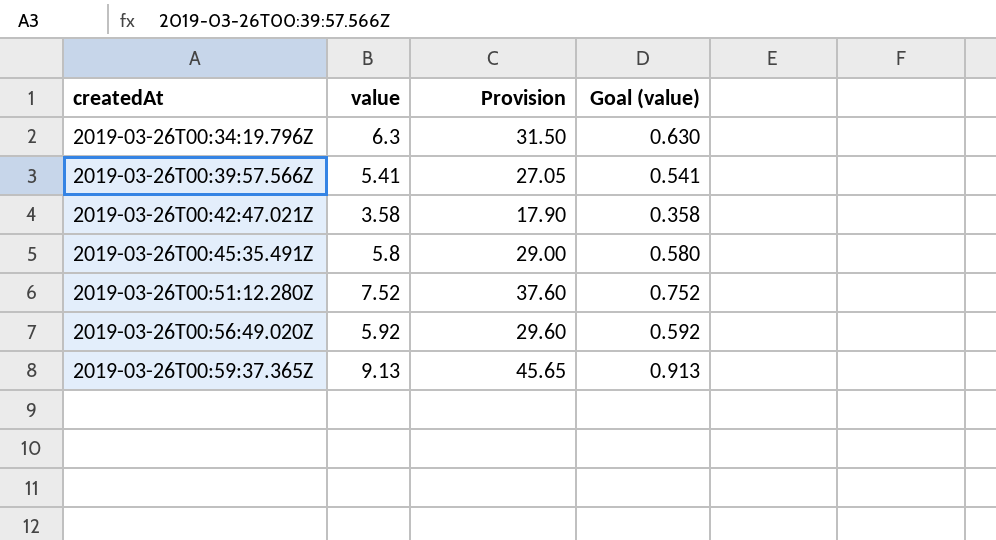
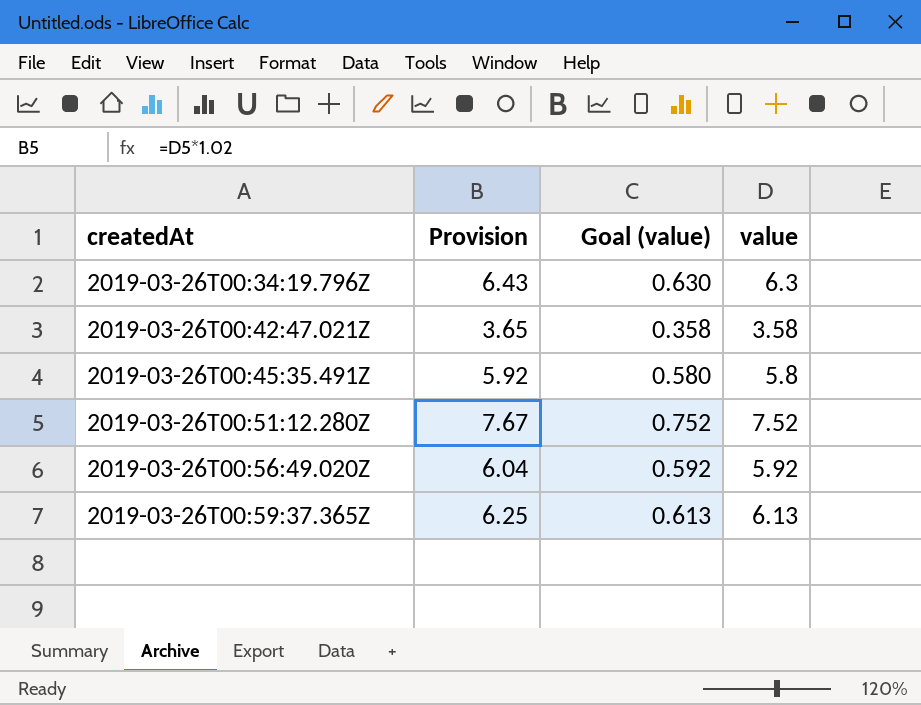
column Provision | formula: [value] * 5 -> [value] * 1.02
column value | position: 2 -> 4
row 2019-03-26T00:39:57.566Z: 5.41 | 27.05 | 0.541 -> none
2019-03-26T00:59:37.365Z | Goal (value): 0.913 -> 0.613
2019-03-26T00:59:37.365Z | value: 9.13 -> 6.13

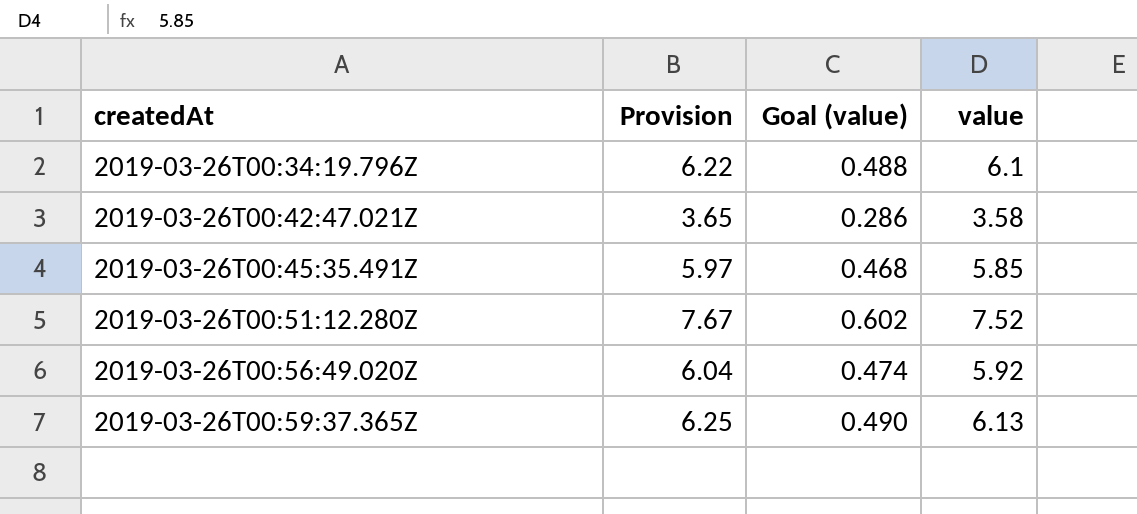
column Goal (value) | formula: [value] * 0.1 -> [value] * 0.08
2019-03-26T00:34:19.796Z | Provision: 6.43 -> 6.22
2019-03-26T00:34:19.796Z | value: 6.3 -> 6.1
2019-03-26T00:45:35.491Z | Provision: 5.92 -> 5.97
2019-03-26T00:45:35.491Z | value: 5.8 -> 5.85

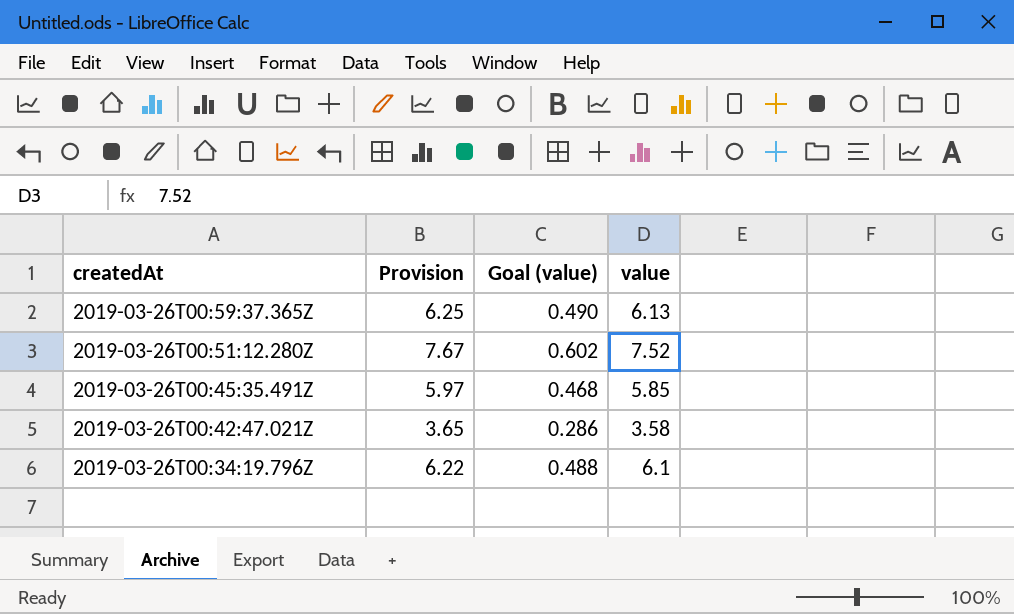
row order: createdAt ascending -> createdAt descending
row 2019-03-26T00:56:49.020Z: 6.04 | 0.474 | 5.92 -> none

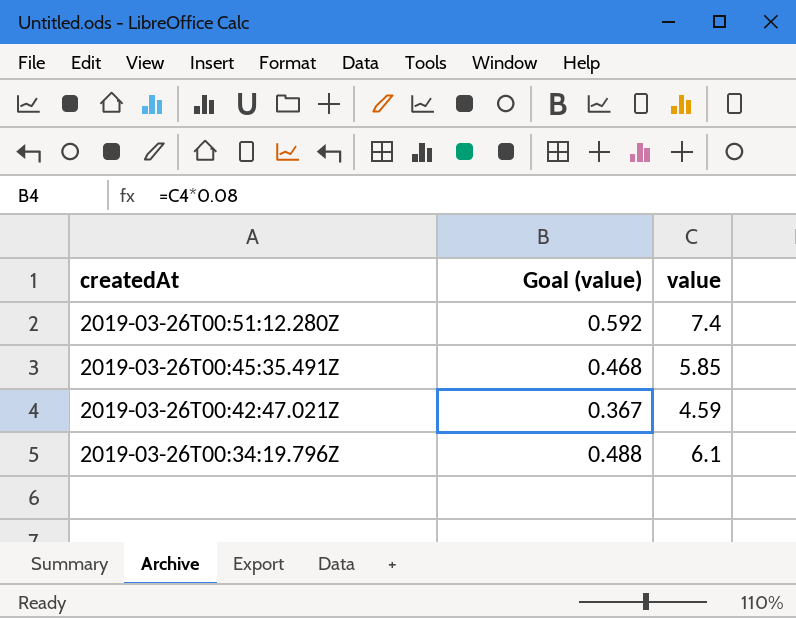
column Provision | formula: [value] * 1.02 -> none
row 2019-03-26T00:59:37.365Z: 6.25 | 0.490 | 6.13 -> none
2019-03-26T00:51:12.280Z | Goal (value): 0.602 -> 0.592
2019-03-26T00:51:12.280Z | value: 7.52 -> 7.4
2019-03-26T00:42:47.021Z | Goal (value): 0.286 -> 0.367
2019-03-26T00:42:47.021Z | value: 3.58 -> 4.59

